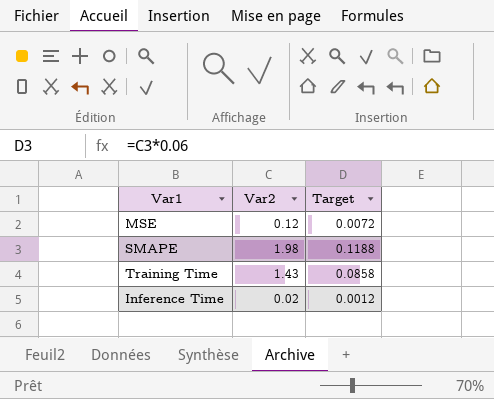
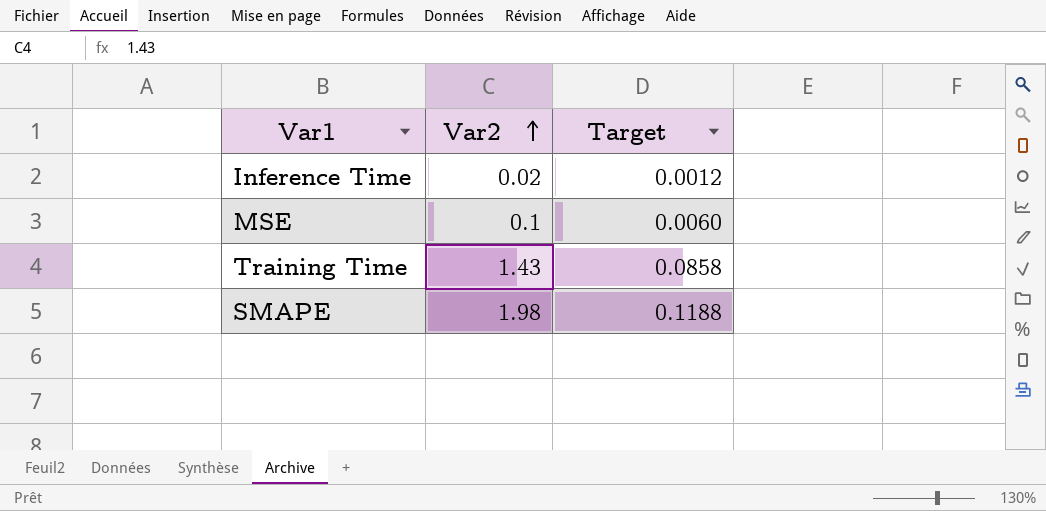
row order: none -> Var2 ascending
MSE | Var2: 0.12 -> 0.1
MSE | Target: 0.0072 -> 0.0060

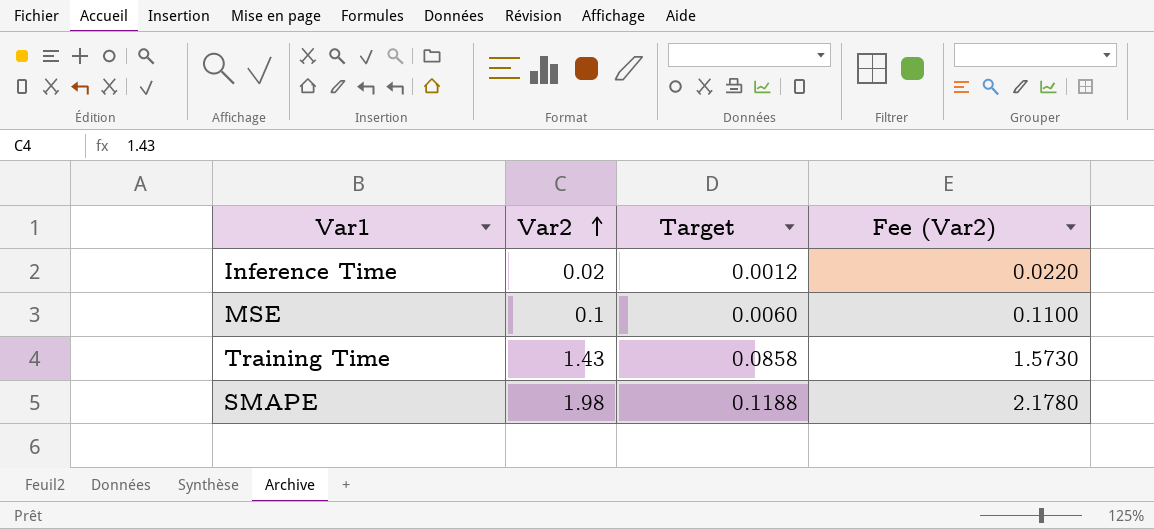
column Fee (Var2) | formula: none -> [Var2] * 1.1

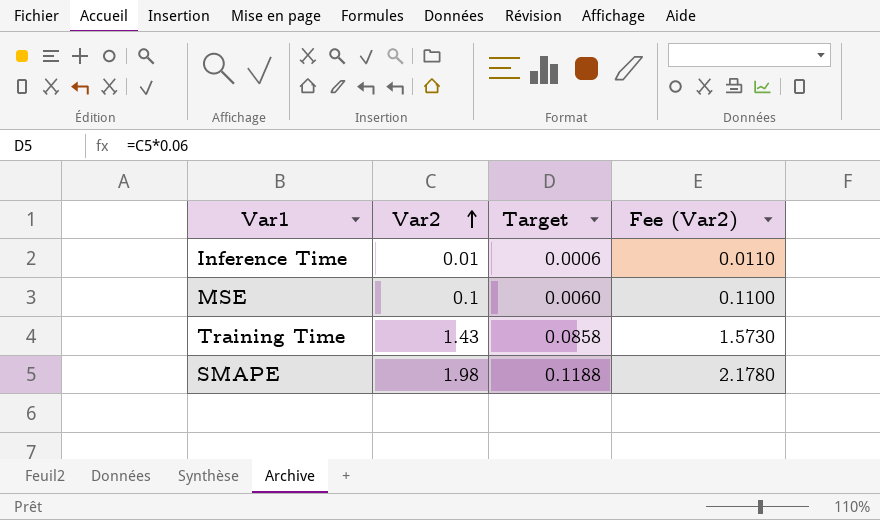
Inference Time | Var2: 0.02 -> 0.01
Inference Time | Target: 0.0012 -> 0.0006
Inference Time | Fee (Var2): 0.0220 -> 0.0110

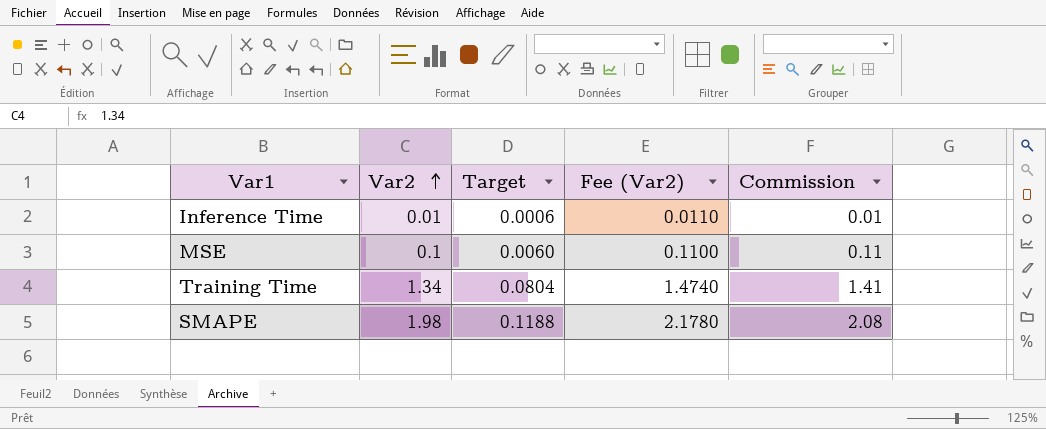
column Commission | formula: none -> [Var2] * 1.05
Training Time | Var2: 1.43 -> 1.34
Training Time | Target: 0.0858 -> 0.0804
Training Time | Fee (Var2): 1.5730 -> 1.4740

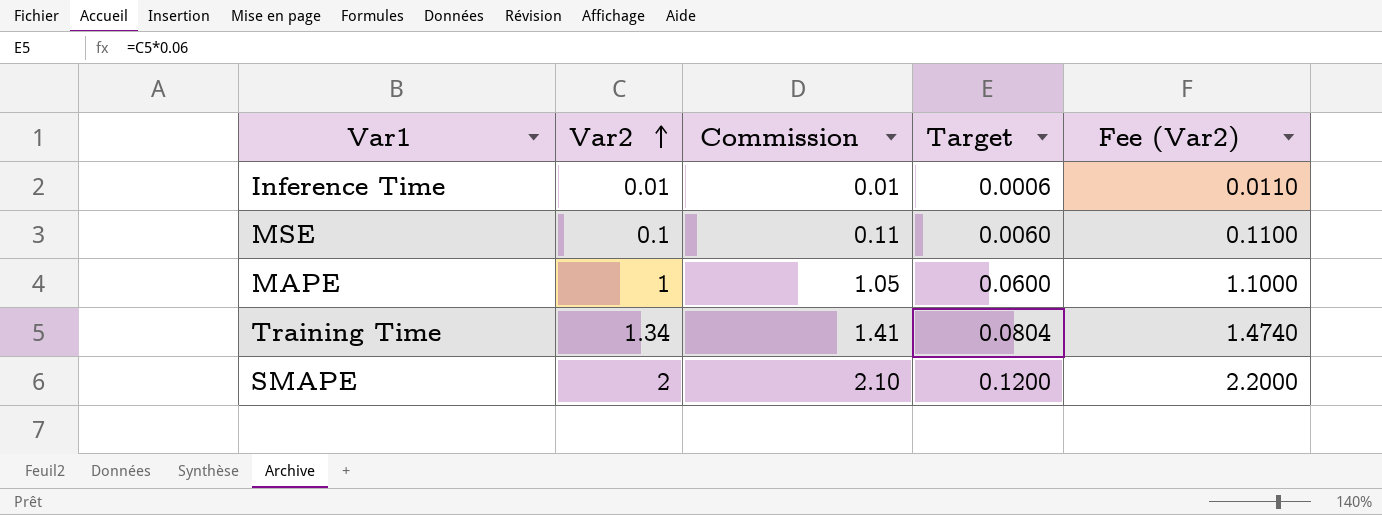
column Commission | position: 5 -> 3
row MAPE: none -> 1 | 1.05 | 0.0600 | 1.1000
SMAPE | Var2: 1.98 -> 2
SMAPE | Commission: 2.08 -> 2.10
SMAPE | Target: 0.1188 -> 0.1200
SMAPE | Fee (Var2): 2.1780 -> 2.2000

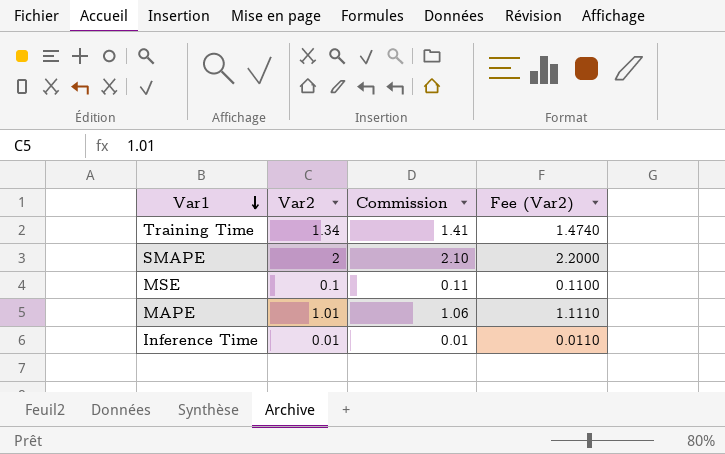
row order: Var2 ascending -> Var1 descending
column Target | formula: [Var2] * 0.06 -> none
MAPE | Var2: 1 -> 1.01
MAPE | Commission: 1.05 -> 1.06
MAPE | Fee (Var2): 1.1000 -> 1.1110

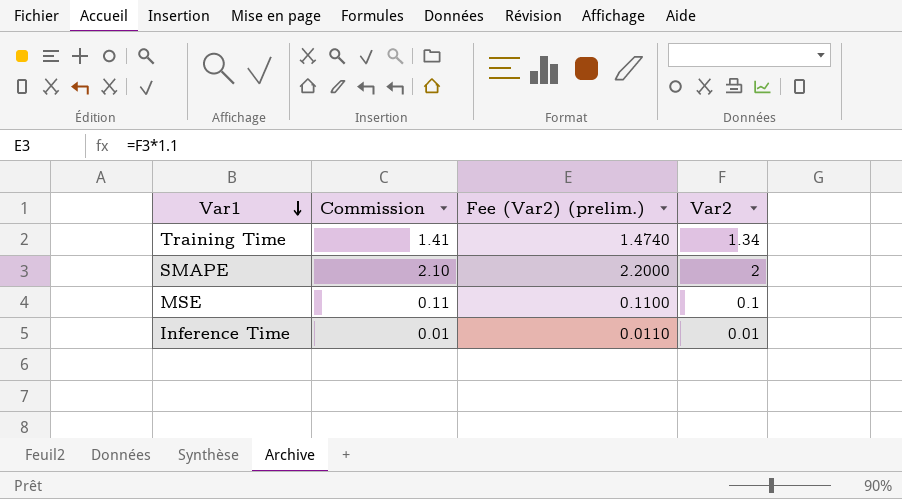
column name: Fee (Var2) -> Fee (Var2) (prelim.)
column Var2 | position: 2 -> 4
row MAPE: 1.01 | 1.06 | 1.1110 -> none

